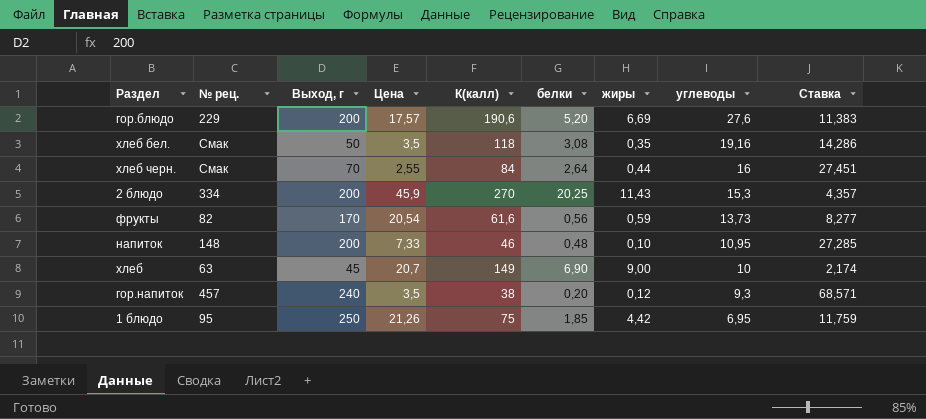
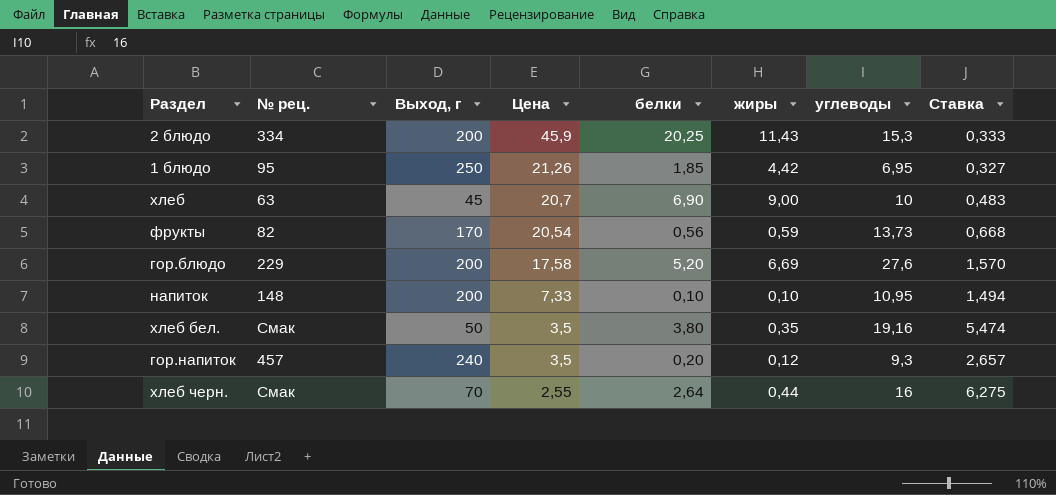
row order: углеводы descending -> Цена descending
column К(калл) | position: 5 -> none
column Ставка | formula: [Выход, г] / [Цена] -> [углеводы] / [Цена]
гор.блюдо | Цена: 17,57 -> 17,58
напиток | белки: 0,48 -> 0,10
хлеб бел. | белки: 3,08 -> 3,80

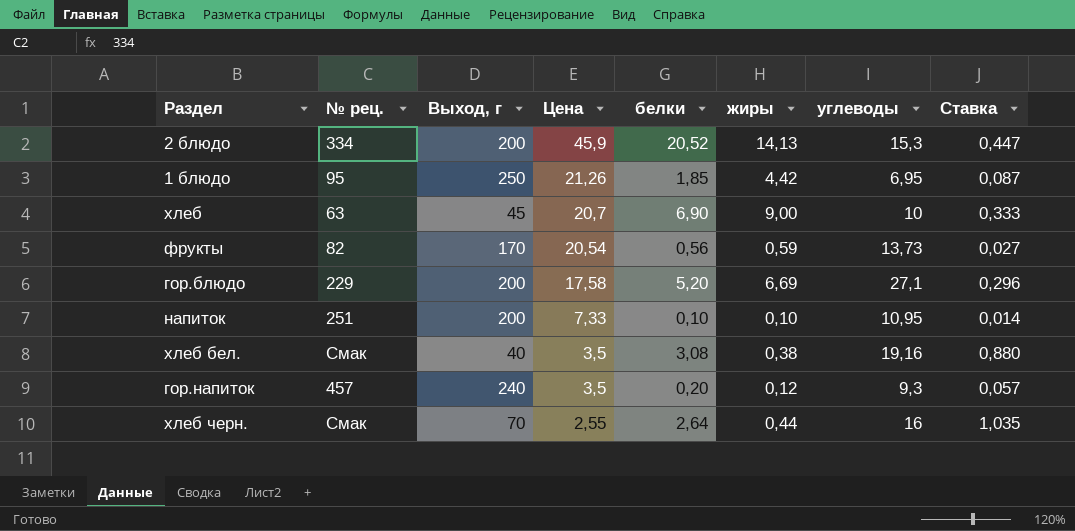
column Ставка | formula: [углеводы] / [Цена] -> [белки] / [Цена]
2 блюдо | белки: 20,25 -> 20,52
2 блюдо | жиры: 11,43 -> 14,13
гор.блюдо | углеводы: 27,6 -> 27,1
напиток | № рец.: 148 -> 251
хлеб бел. | Выход, г: 50 -> 40
хлеб бел. | белки: 3,80 -> 3,08
хлеб бел. | жиры: 0,35 -> 0,38

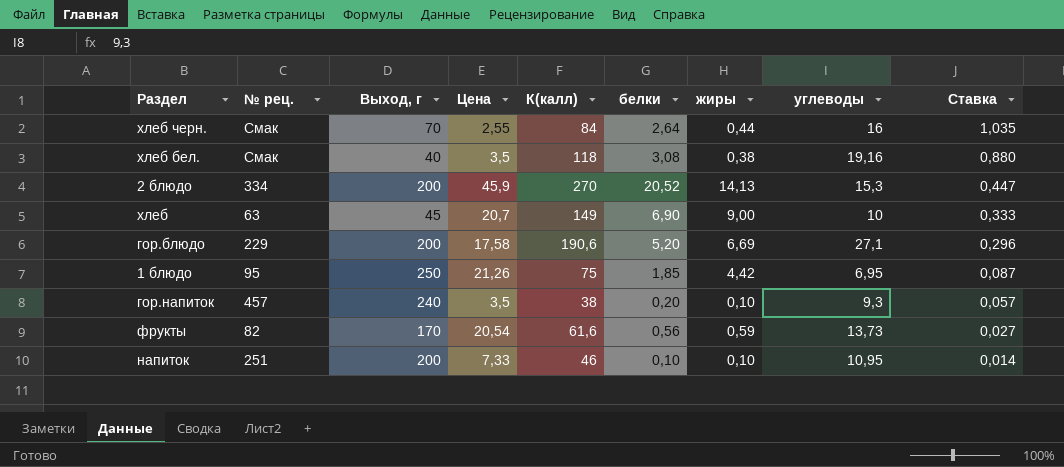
row order: Цена descending -> Ставка descending
column К(калл) | position: none -> 5
гор.напиток | жиры: 0,12 -> 0,10

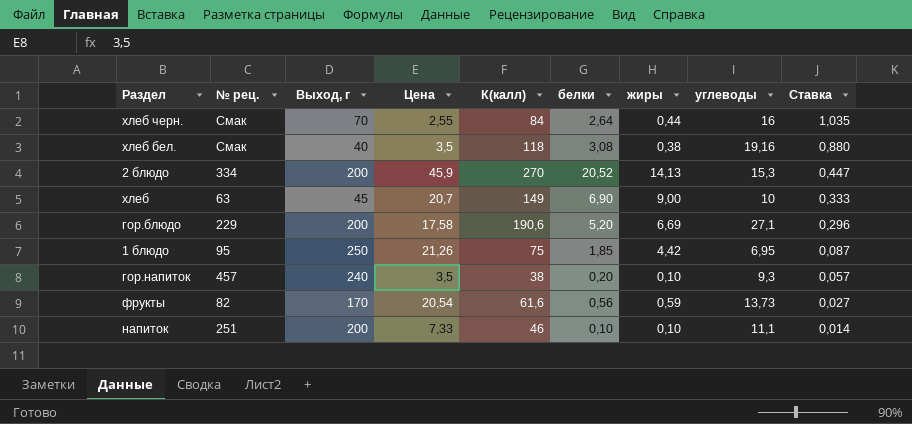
напиток | углеводы: 10,95 -> 11,1

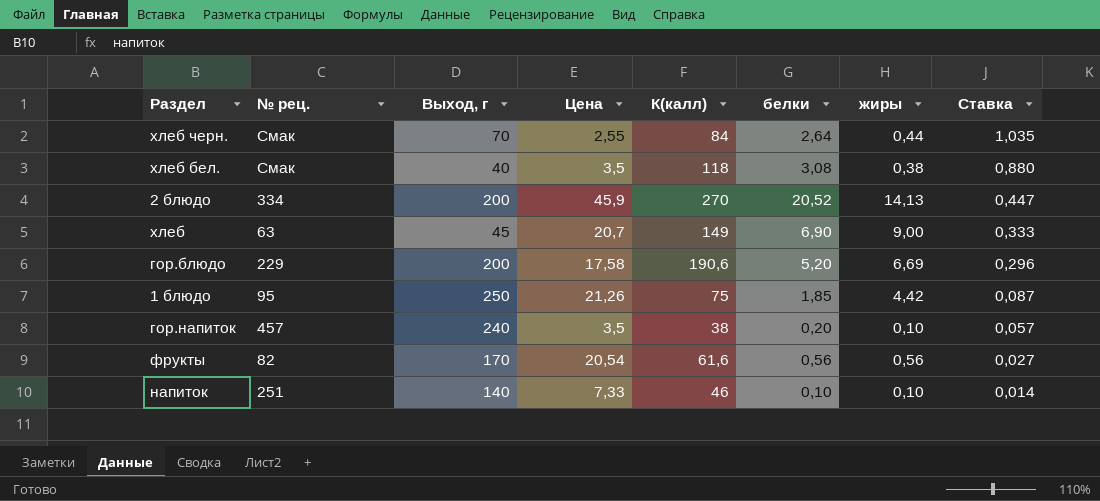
column углеводы | position: 8 -> none
фрукты | жиры: 0,59 -> 0,56
напиток | Выход, г: 200 -> 140

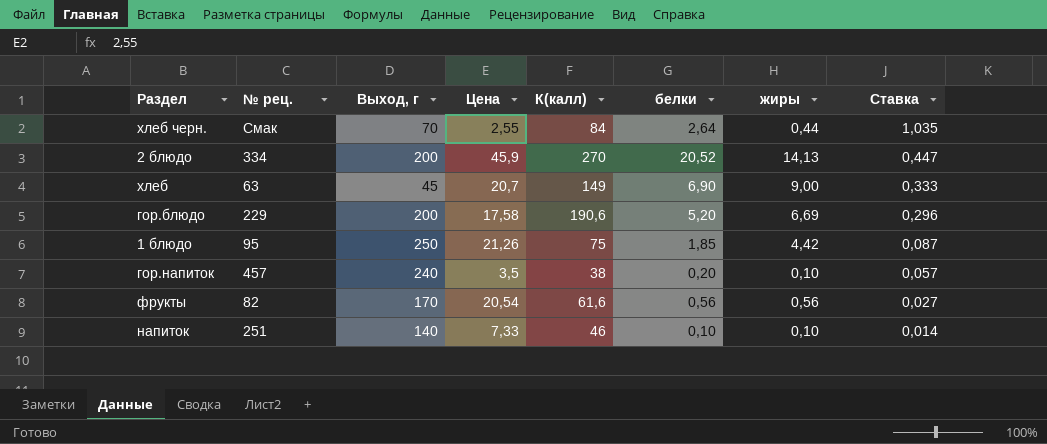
row хлеб бел.: Смак | 40 | 3,5 | 118 | 3,08 | 0,38 | 0,880 -> none

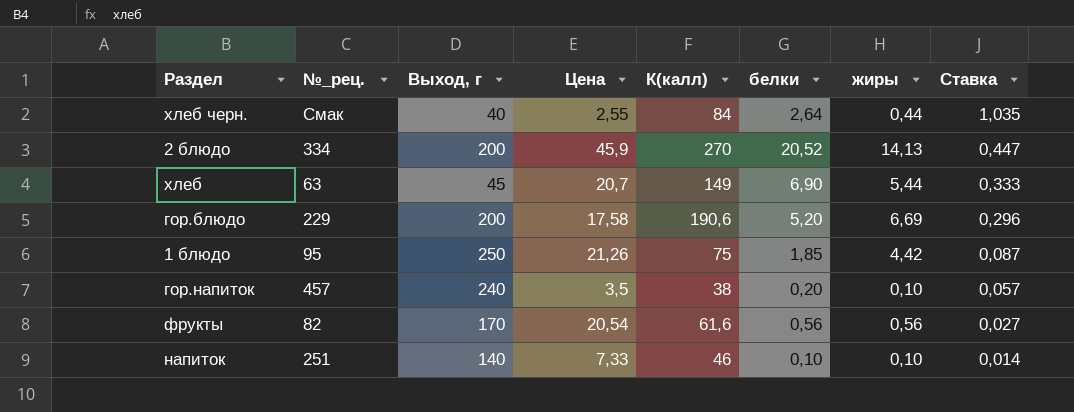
column name: № рец. -> №_рец.
хлеб черн. | Выход, г: 70 -> 40
хлеб | жиры: 9,00 -> 5,44

